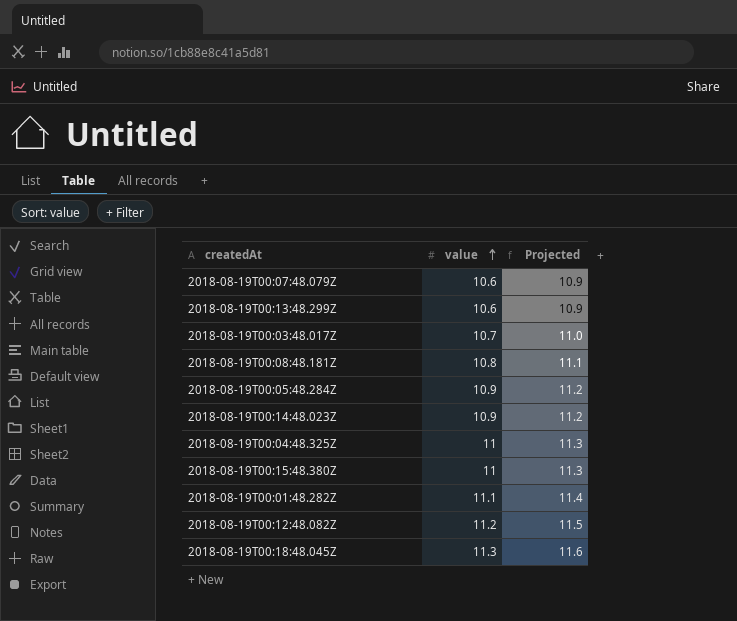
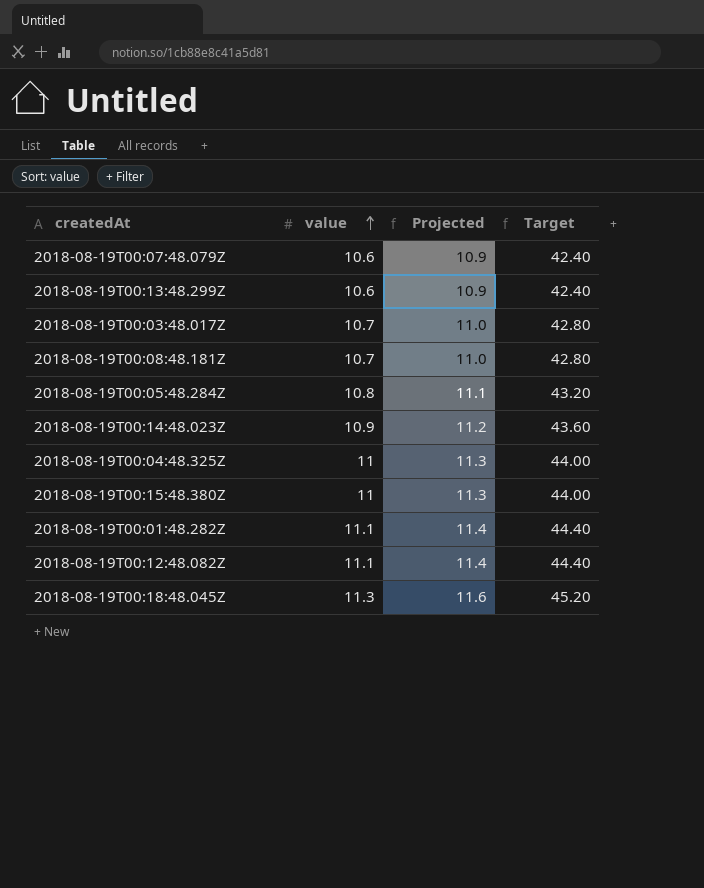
column Target | formula: none -> [value] * 4
2018-08-19T00:08:48.181Z | value: 10.8 -> 10.7
2018-08-19T00:08:48.181Z | Projected: 11.1 -> 11.0
2018-08-19T00:05:48.284Z | value: 10.9 -> 10.8
2018-08-19T00:05:48.284Z | Projected: 11.2 -> 11.1
2018-08-19T00:12:48.082Z | value: 11.2 -> 11.1
2018-08-19T00:12:48.082Z | Projected: 11.5 -> 11.4

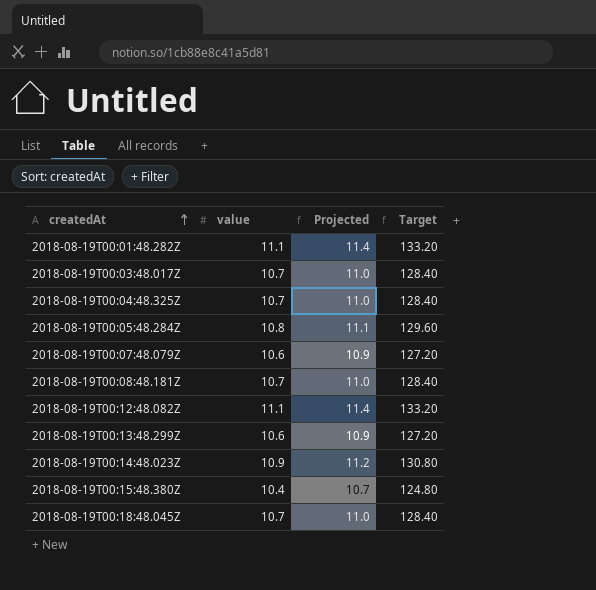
row order: value ascending -> createdAt ascending
column Target | formula: [value] * 4 -> [value] * 12
2018-08-19T00:04:48.325Z | value: 11 -> 10.7
2018-08-19T00:04:48.325Z | Projected: 11.3 -> 11.0
2018-08-19T00:15:48.380Z | value: 11 -> 10.4
2018-08-19T00:15:48.380Z | Projected: 11.3 -> 10.7
2018-08-19T00:18:48.045Z | value: 11.3 -> 10.7
2018-08-19T00:18:48.045Z | Projected: 11.6 -> 11.0

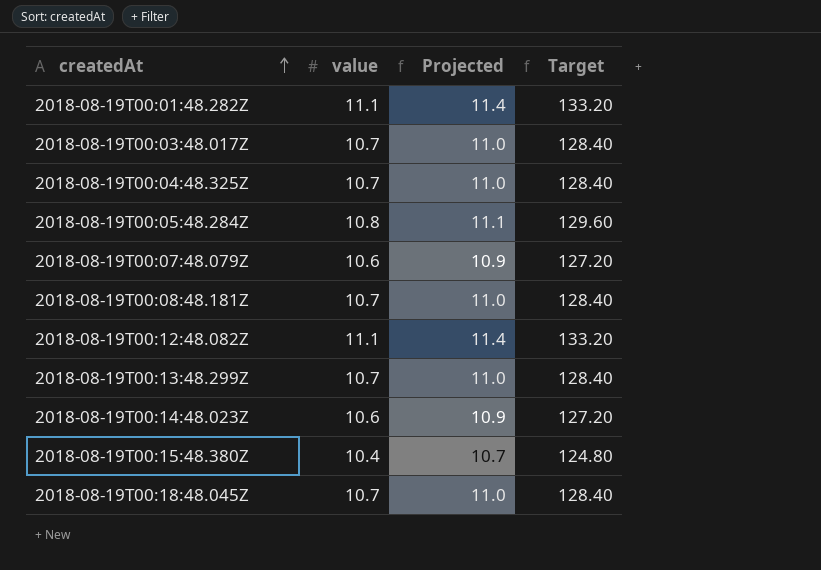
2018-08-19T00:13:48.299Z | value: 10.6 -> 10.7
2018-08-19T00:13:48.299Z | Projected: 10.9 -> 11.0
2018-08-19T00:13:48.299Z | Target: 127.20 -> 128.40
2018-08-19T00:14:48.023Z | value: 10.9 -> 10.6
2018-08-19T00:14:48.023Z | Projected: 11.2 -> 10.9
2018-08-19T00:14:48.023Z | Target: 130.80 -> 127.20

